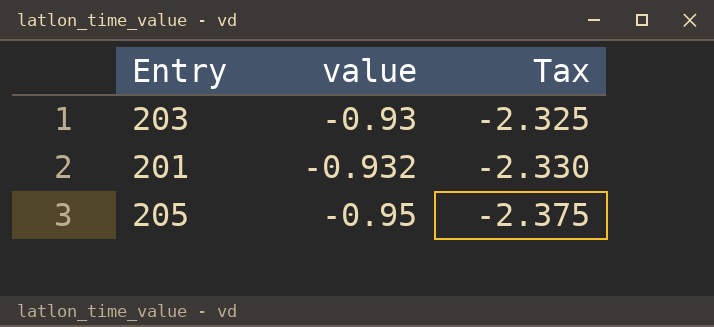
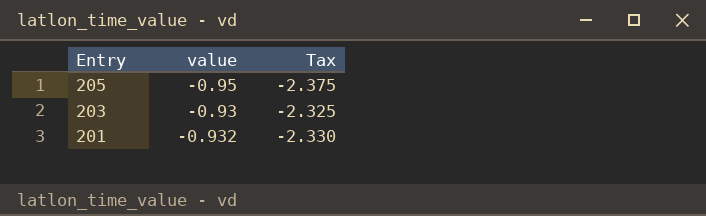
row order: value descending -> Entry descending

